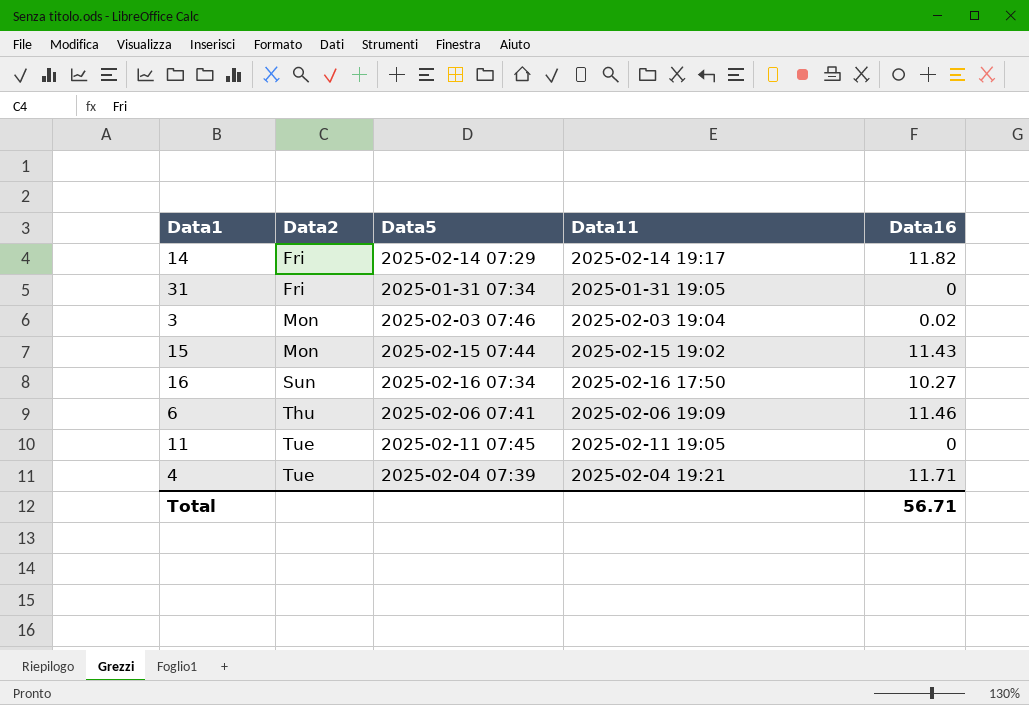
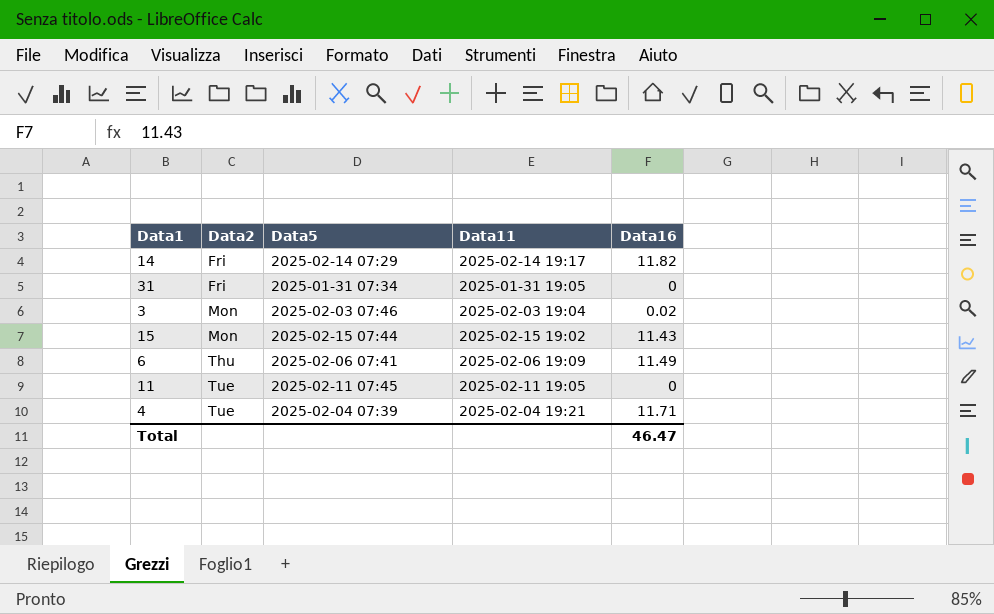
row 16: Sun | 2025-02-16 07:34 | 2025-02-16 17:50 | 10.27 -> none
6 | Data16: 11.46 -> 11.49
Total | Data16: 56.71 -> 46.47

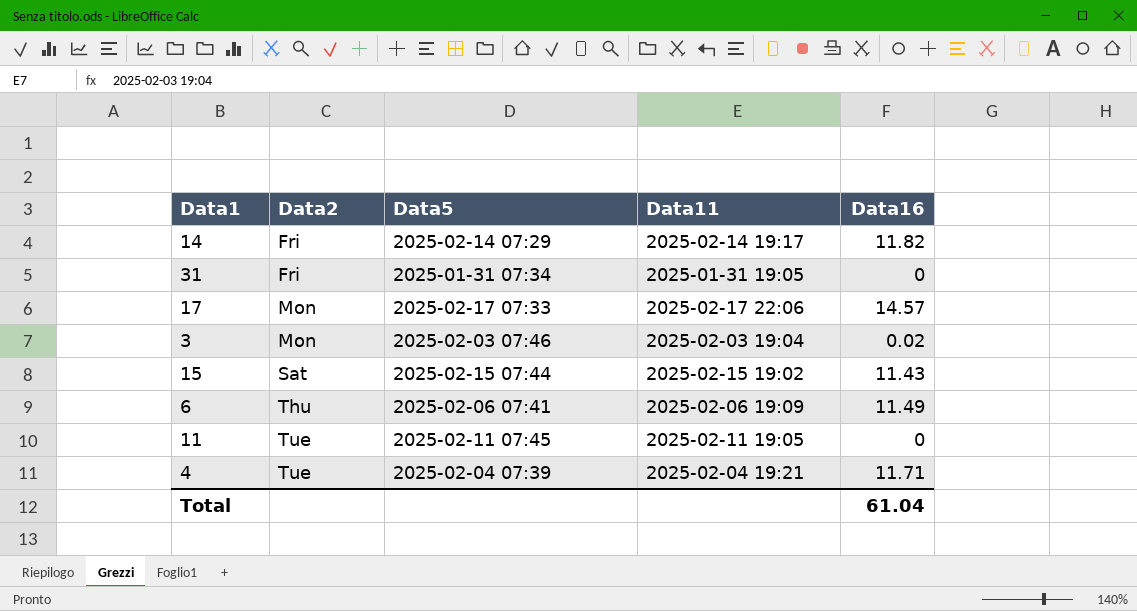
row 17: none -> Mon | 2025-02-17 07:33 | 2025-02-17 22:06 | 14.57
15 | Data2: Mon -> Sat
Total | Data16: 46.47 -> 61.04

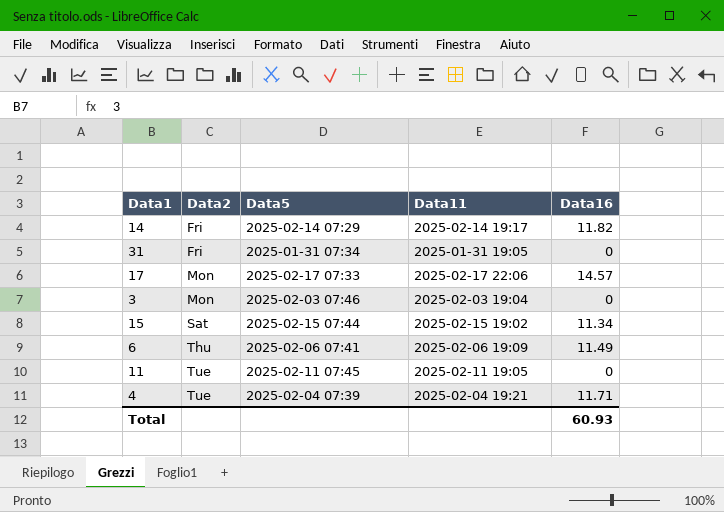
3 | Data16: 0.02 -> 0
15 | Data16: 11.43 -> 11.34
Total | Data16: 61.04 -> 60.93

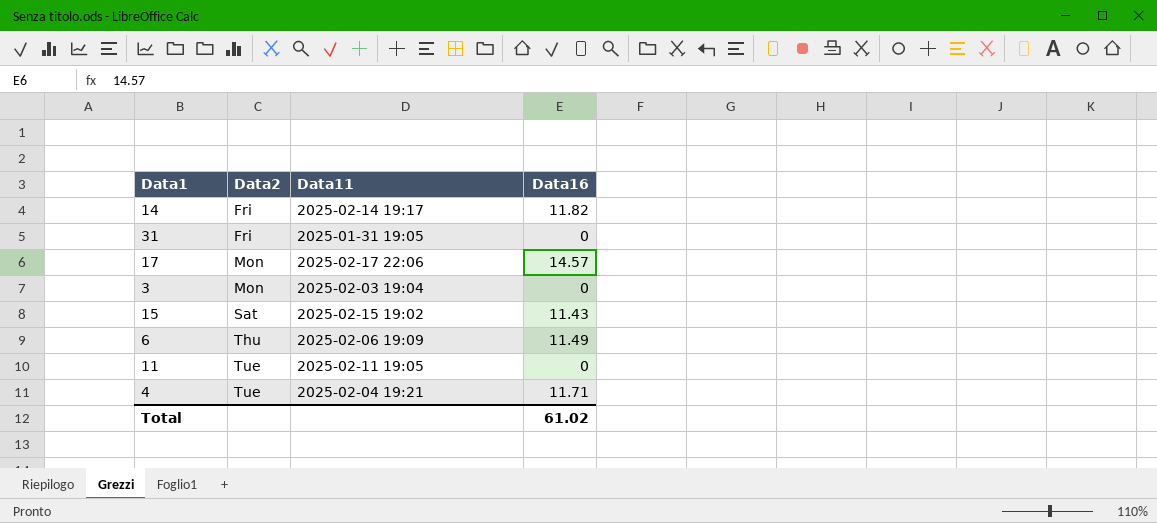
column Data5 | position: 3 -> none
15 | Data16: 11.34 -> 11.43
Total | Data16: 60.93 -> 61.02

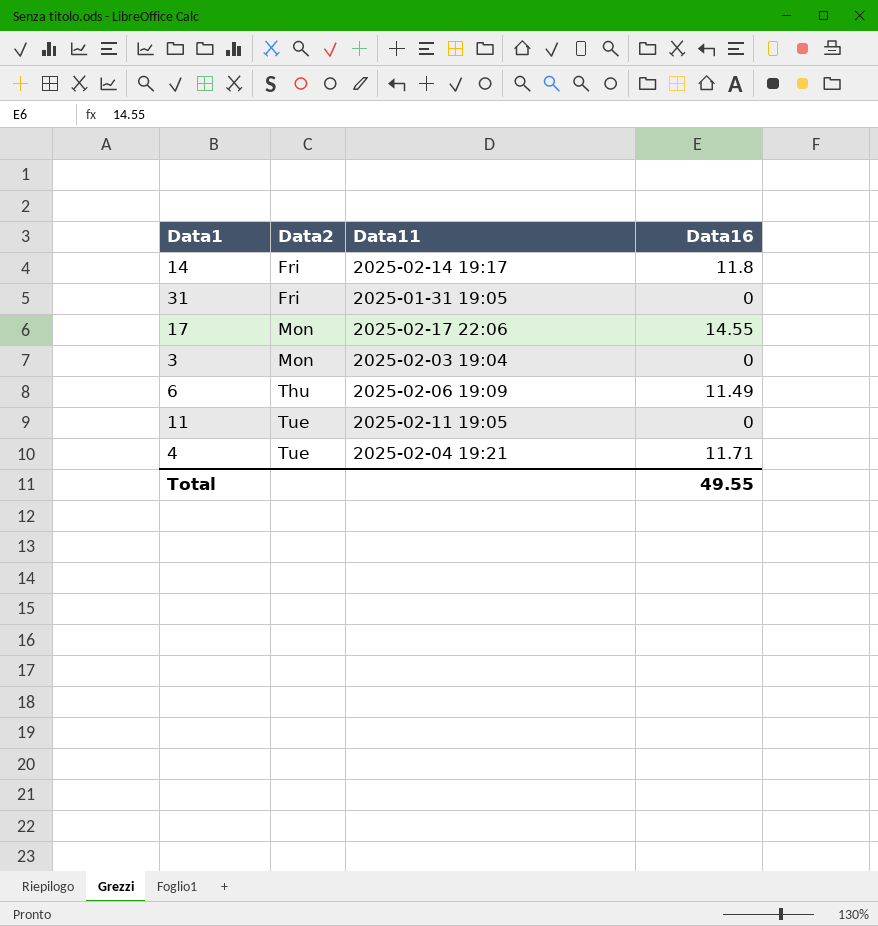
row 15: Sat | 2025-02-15 19:02 | 11.43 -> none
14 | Data16: 11.82 -> 11.8
17 | Data16: 14.57 -> 14.55
Total | Data16: 61.02 -> 49.55

